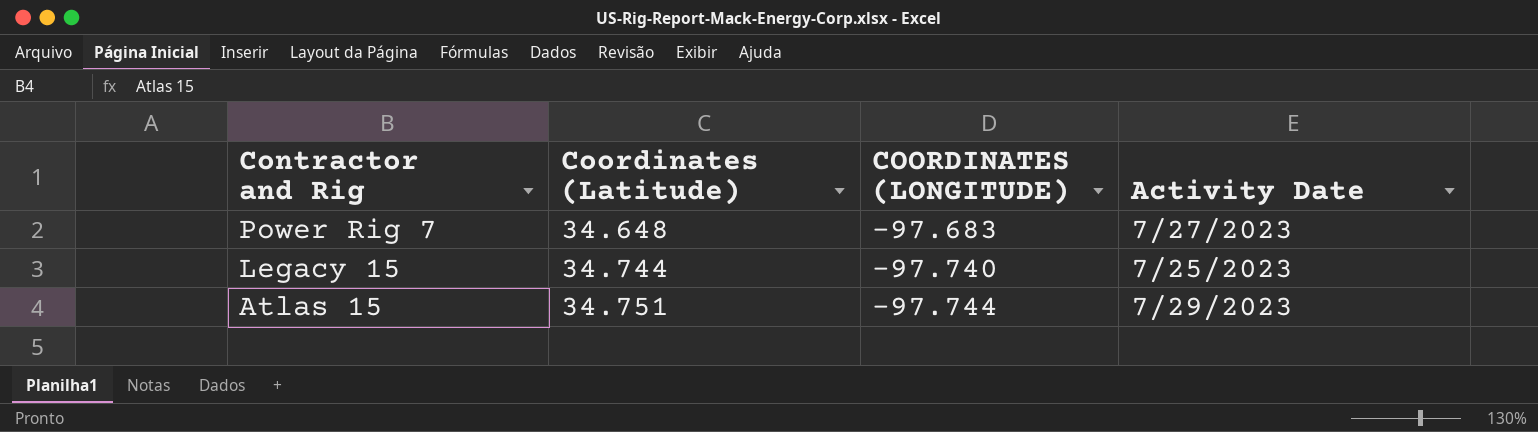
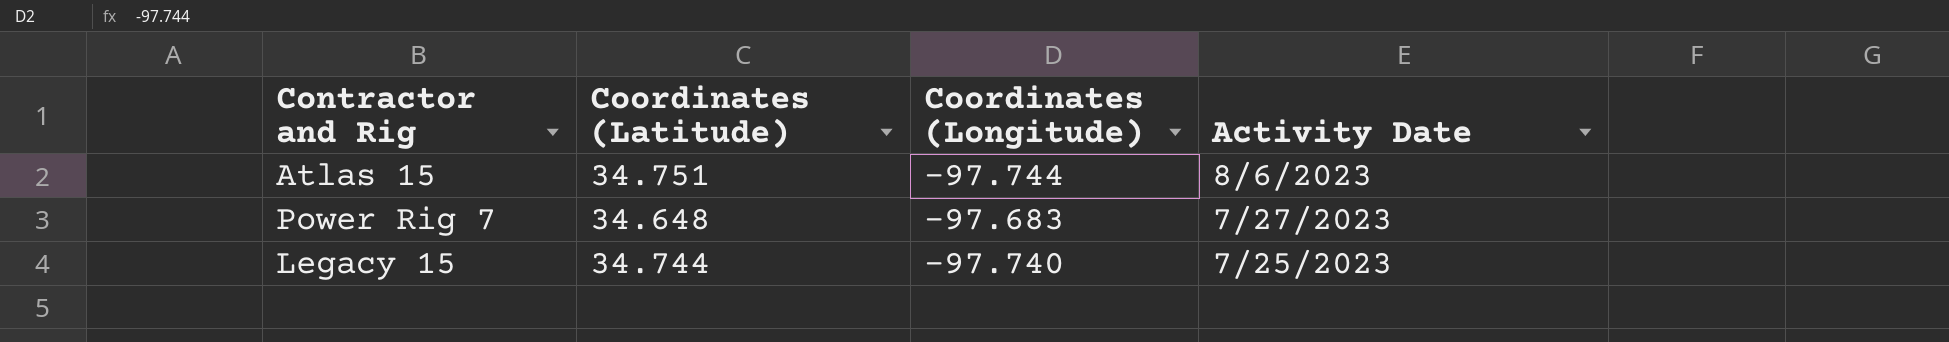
row order: Contractor and Rig descending -> Activity Date descending
column name: COORDINATES (LONGITUDE) -> Coordinates (Longitude)
Atlas 15 | Activity Date: 7/29/2023 -> 8/6/2023

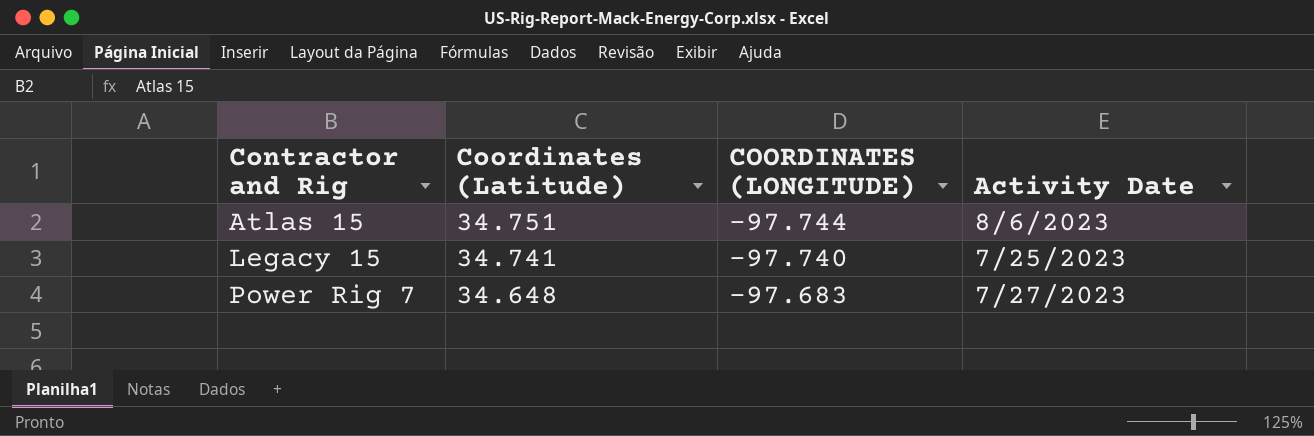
row order: Activity Date descending -> Contractor and Rig ascending
column name: Coordinates (Longitude) -> COORDINATES (LONGITUDE)
Legacy 15 | Coordinates (Latitude): 34.744 -> 34.741

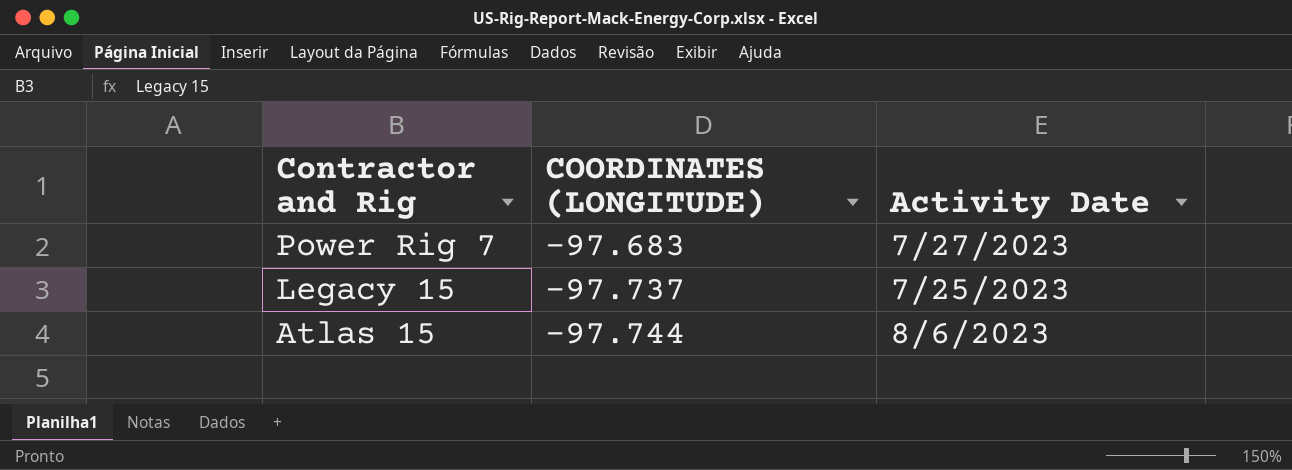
row order: Contractor and Rig ascending -> Contractor and Rig descending
column Coordinates (Latitude) | position: 2 -> none
Legacy 15 | COORDINATES (LONGITUDE): -97.740 -> -97.737

